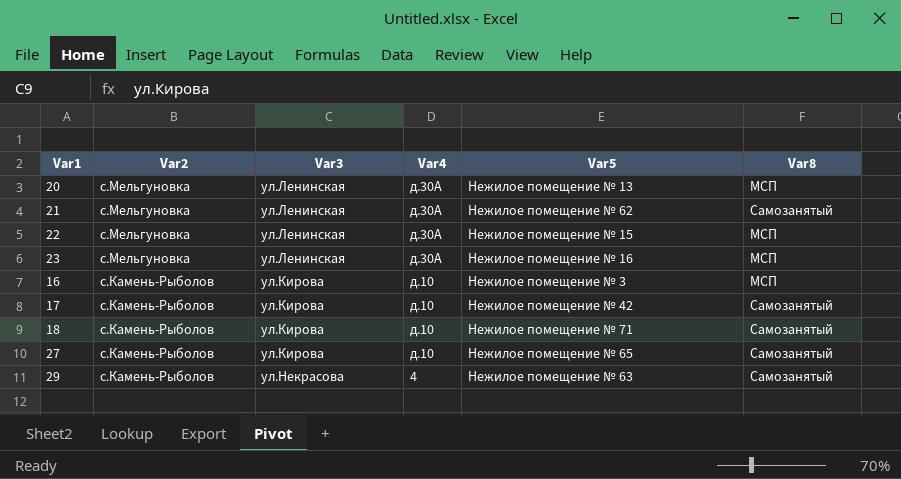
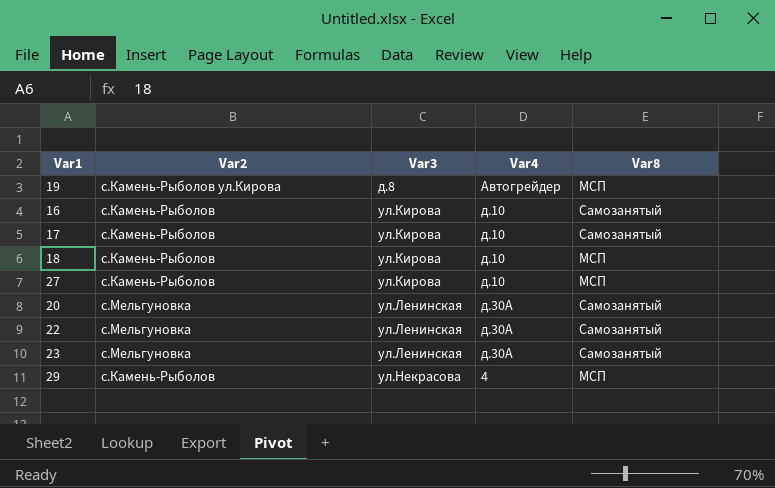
row order: Var2 descending -> Var3 ascending
column Var5 | position: 5 -> none
row 21: с.Мельгуновка | ул.Ленинская | д.30А | Нежилое помещение № 62 | Самозанятый -> none
row 19: none -> с.Камень-Рыболов ул.Кирова | д.8 | Автогрейдер | МСП
16 | Var8: МСП -> Самозанятый
18 | Var8: Самозанятый -> МСП
27 | Var8: Самозанятый -> МСП
20 | Var8: МСП -> Самозанятый
22 | Var8: МСП -> Самозанятый
23 | Var8: МСП -> Самозанятый
29 | Var8: Самозанятый -> МСП

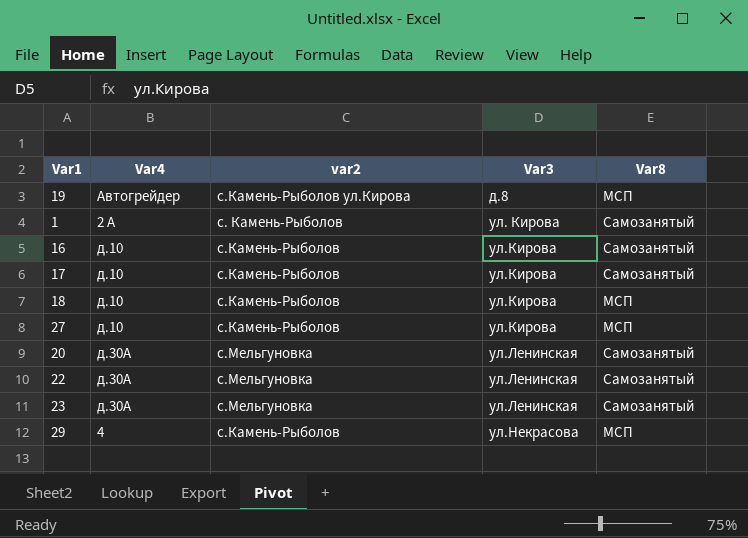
column Var4 | position: 4 -> 2
column name: Var2 -> var2
row 1: none -> 2 А | с. Камень-Рыболов | ул. Кирова | Самозанятый

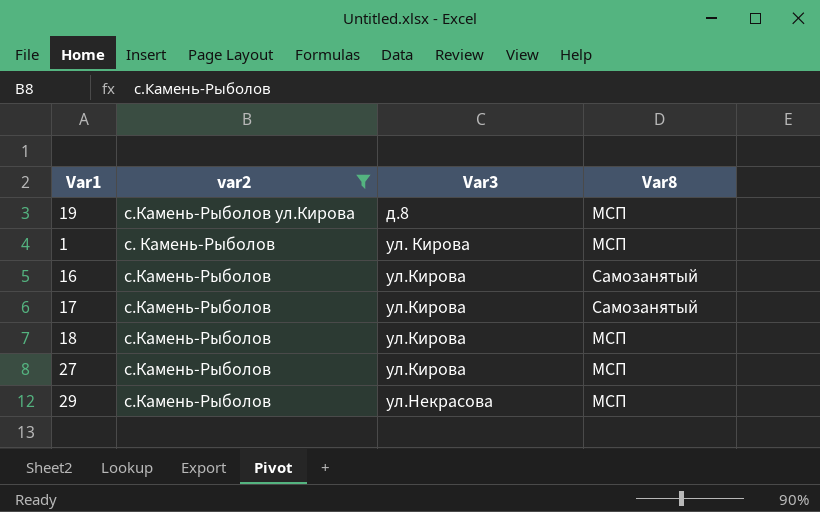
filter: none -> var2 != с.Мельгуновка
column Var4 | position: 2 -> none
1 | Var8: Самозанятый -> МСП

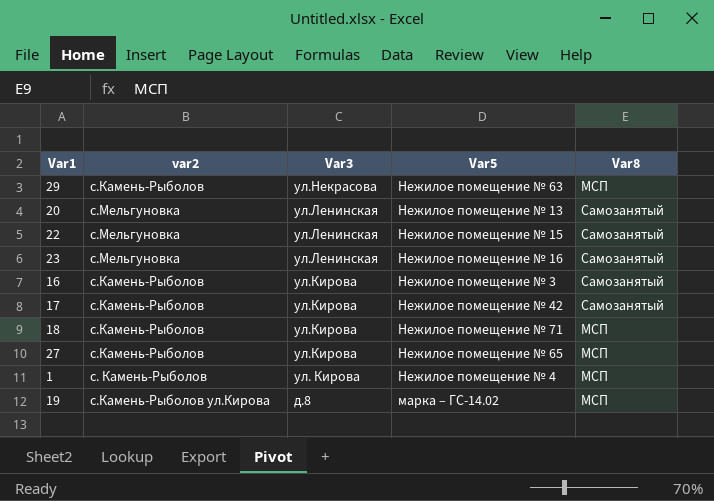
filter: var2 != с.Мельгуновка -> none
row order: Var3 ascending -> Var3 descending
column Var5 | position: none -> 4

